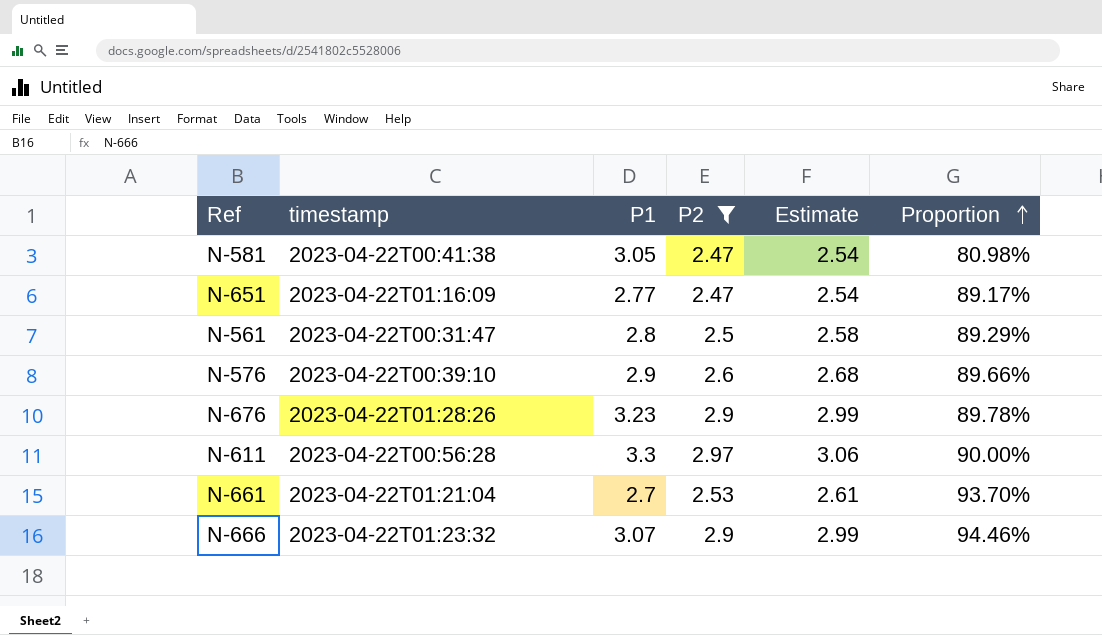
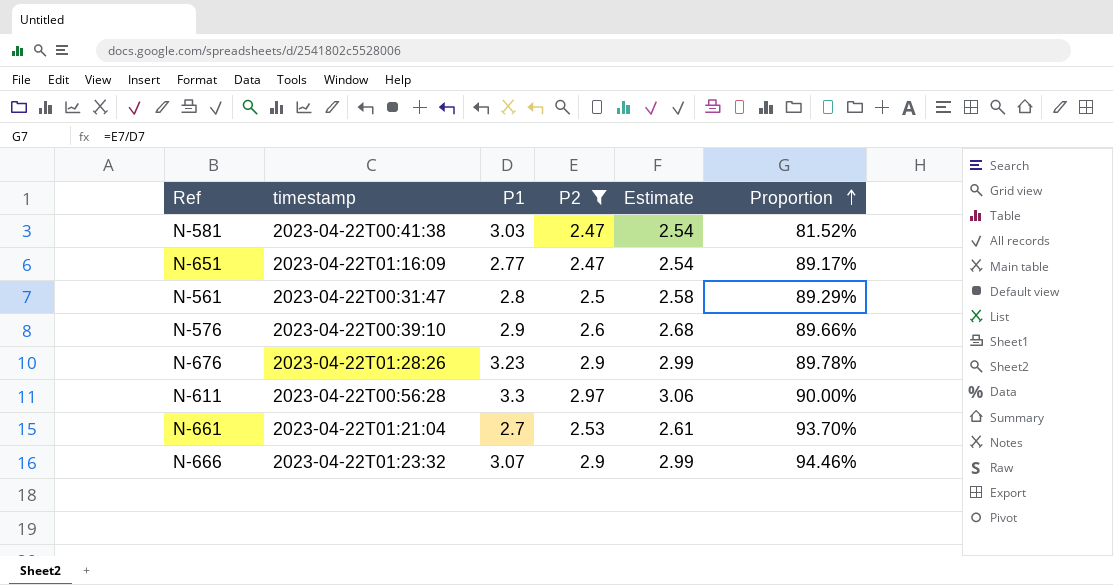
N-581 | P1: 3.05 -> 3.03
N-581 | Proportion: 80.98% -> 81.52%

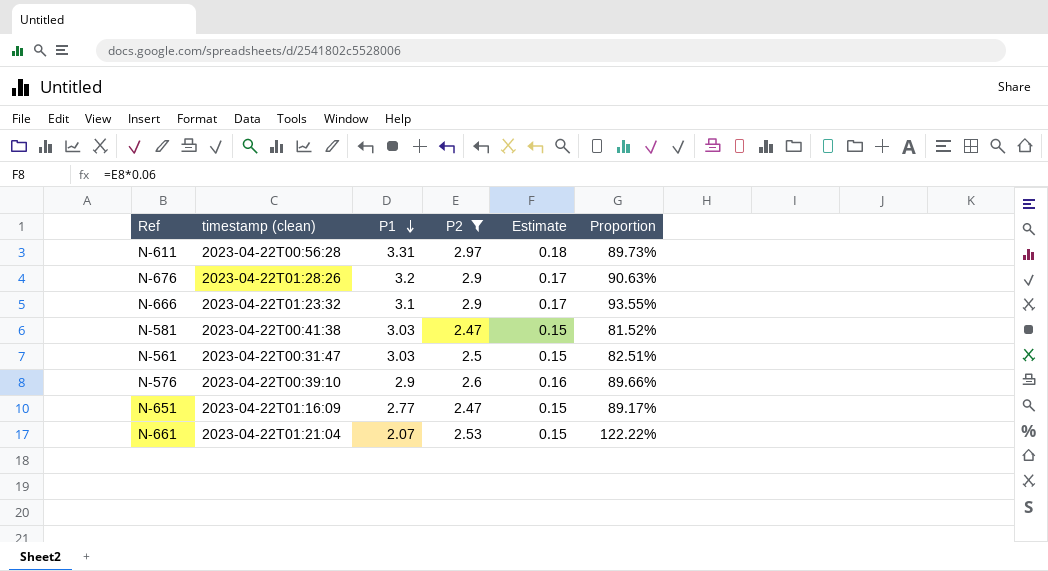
row order: Proportion ascending -> P1 descending
column name: timestamp -> timestamp (clean)
column Estimate | formula: [P2] * 1.03 -> [P2] * 0.06
N-611 | P1: 3.3 -> 3.31
N-611 | Proportion: 90.00% -> 89.73%
N-676 | P1: 3.23 -> 3.2
N-676 | Proportion: 89.78% -> 90.63%
N-666 | P1: 3.07 -> 3.1
N-666 | Proportion: 94.46% -> 93.55%
N-561 | P1: 2.8 -> 3.03
N-561 | Proportion: 89.29% -> 82.51%
N-661 | P1: 2.7 -> 2.07
N-661 | Proportion: 93.70% -> 122.22%

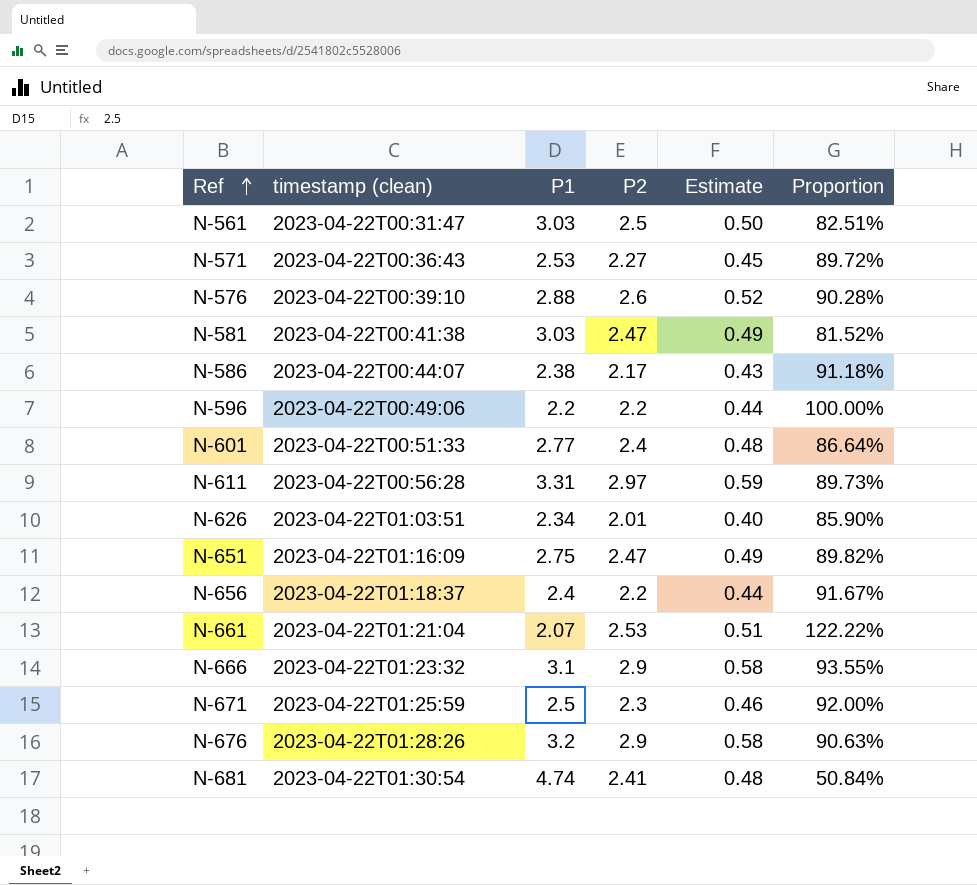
filter: P2 >= 2.47 -> none
row order: P1 descending -> Ref ascending
column Estimate | formula: [P2] * 0.06 -> [P2] * 0.2
N-576 | P1: 2.9 -> 2.88
N-576 | Proportion: 89.66% -> 90.28%
N-651 | P1: 2.77 -> 2.75
N-651 | Proportion: 89.17% -> 89.82%

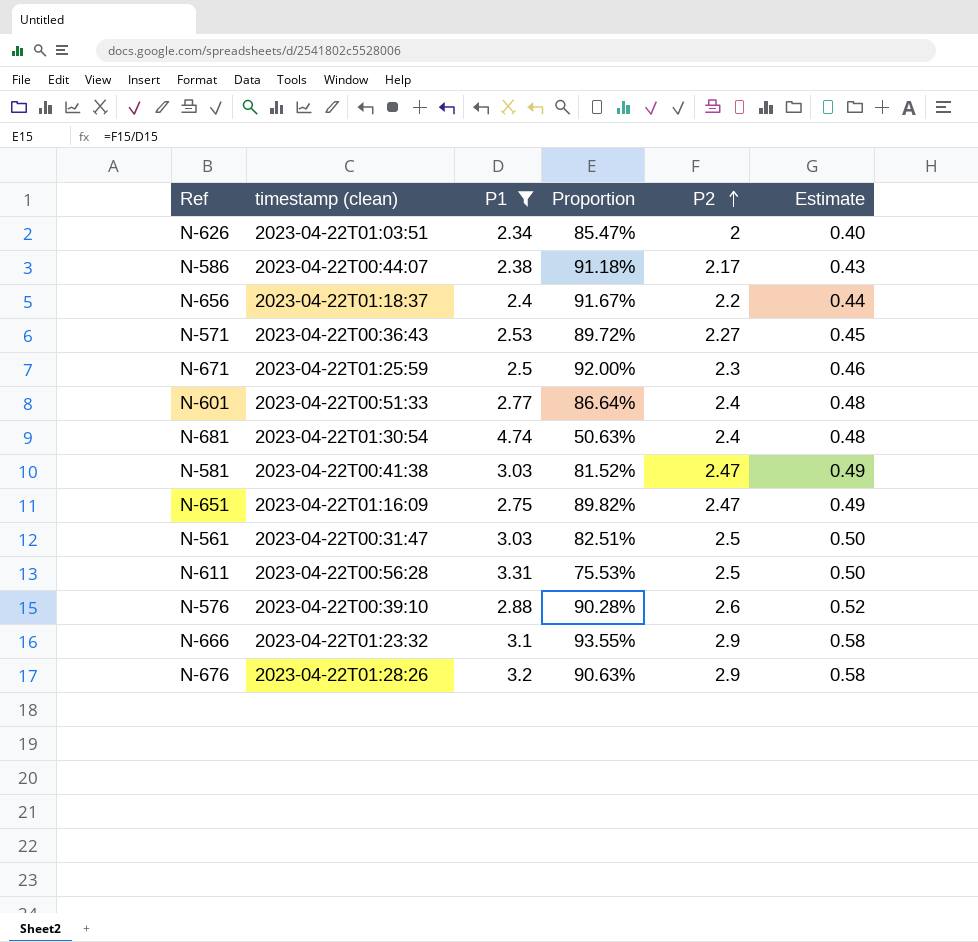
filter: none -> P1 >= 2.34
row order: Ref ascending -> P2 ascending
column Proportion | position: 6 -> 4
N-626 | Proportion: 85.90% -> 85.47%
N-626 | P2: 2.01 -> 2
N-681 | Proportion: 50.84% -> 50.63%
N-681 | P2: 2.41 -> 2.4
N-611 | Proportion: 89.73% -> 75.53%
N-611 | P2: 2.97 -> 2.5
N-611 | Estimate: 0.59 -> 0.50

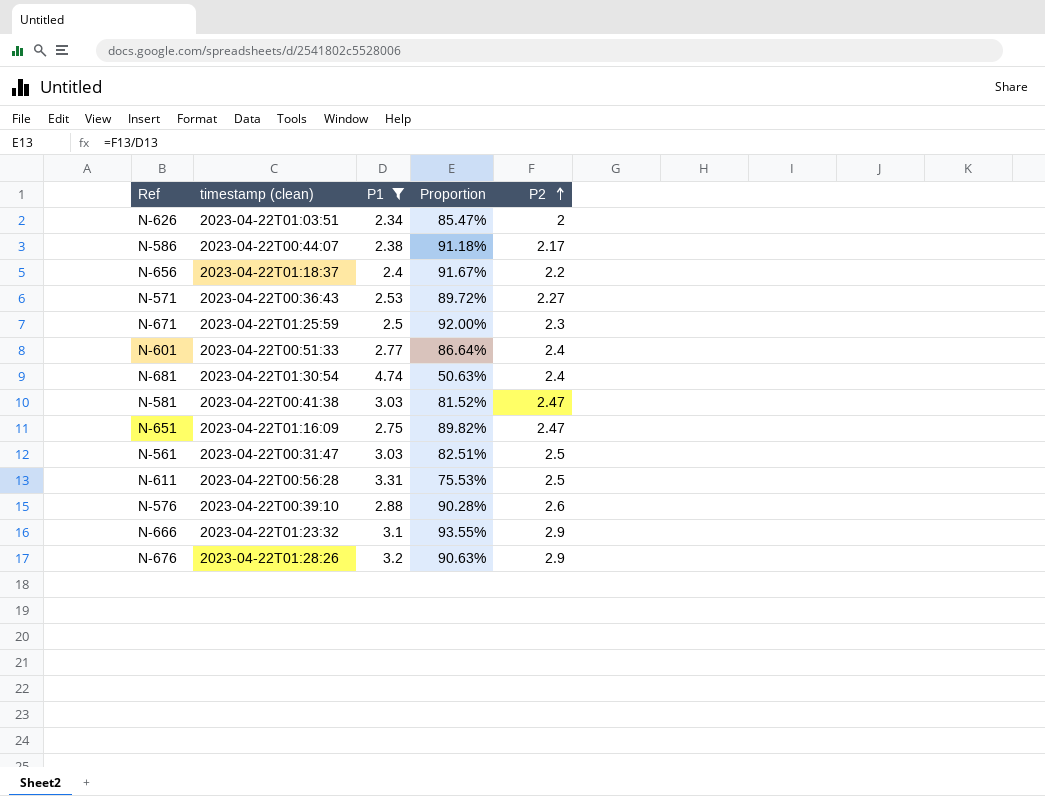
column Estimate | formula: [P2] * 0.2 -> none

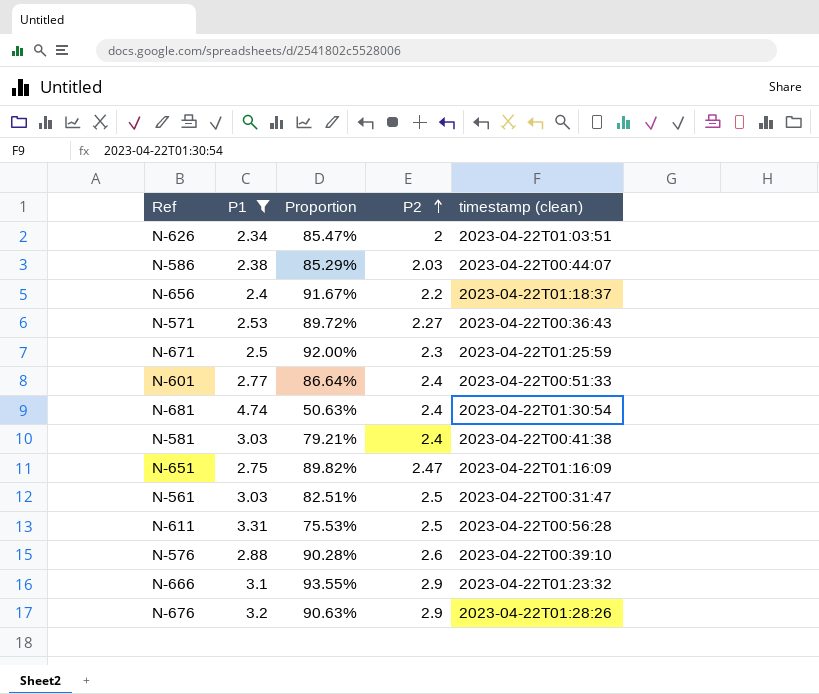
column timestamp (clean) | position: 2 -> 5
N-586 | Proportion: 91.18% -> 85.29%
N-586 | P2: 2.17 -> 2.03
N-581 | Proportion: 81.52% -> 79.21%
N-581 | P2: 2.47 -> 2.4

